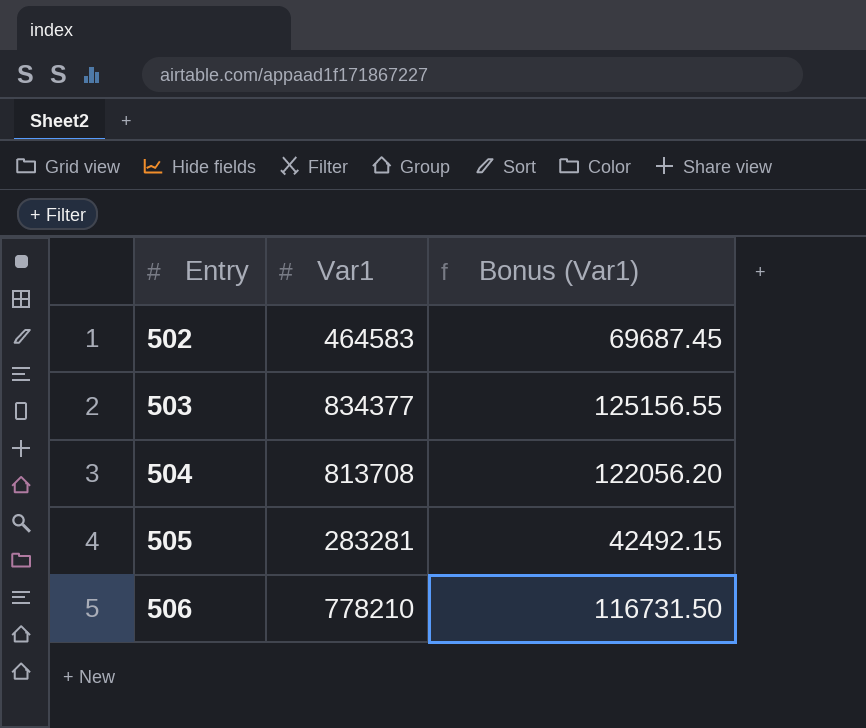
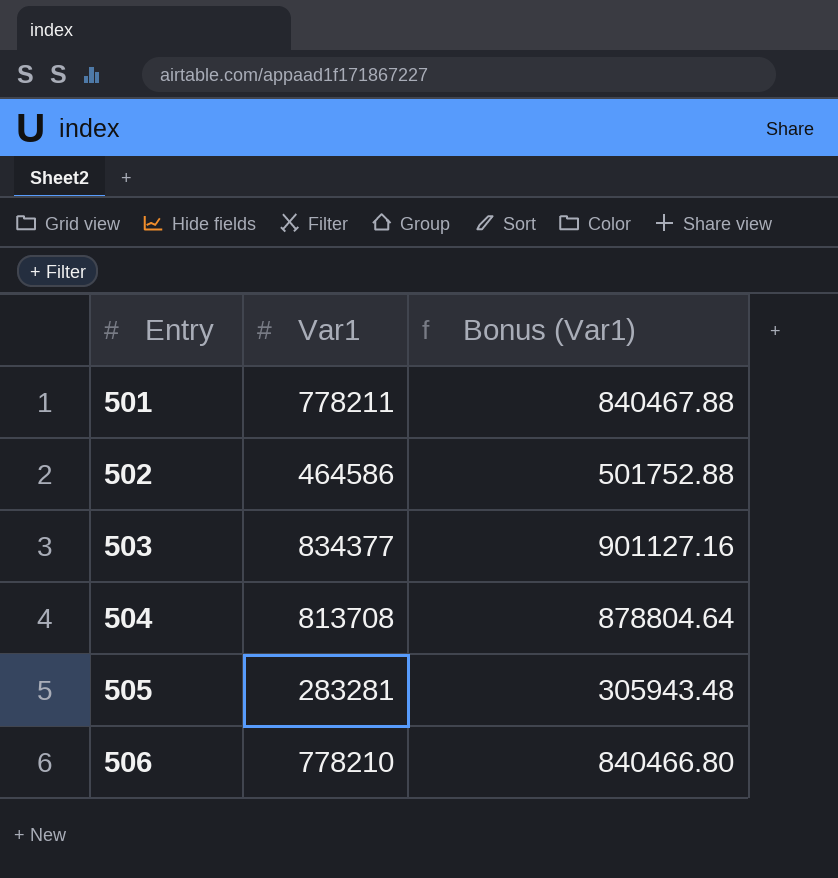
column Bonus (Var1) | formula: [Var1] * 0.15 -> [Var1] * 1.08
row 501: none -> 778211 | 840467.88
502 | Var1: 464583 -> 464586

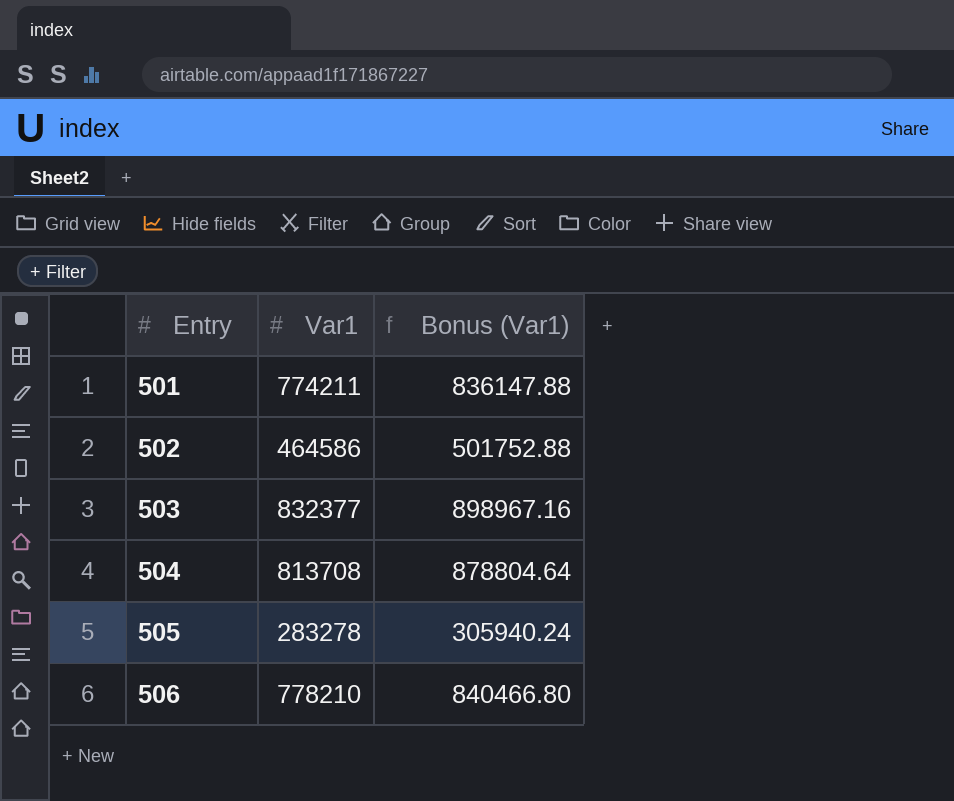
501 | Var1: 778211 -> 774211
501 | Bonus (Var1): 840467.88 -> 836147.88
503 | Var1: 834377 -> 832377
503 | Bonus (Var1): 901127.16 -> 898967.16
505 | Var1: 283281 -> 283278
505 | Bonus (Var1): 305943.48 -> 305940.24

